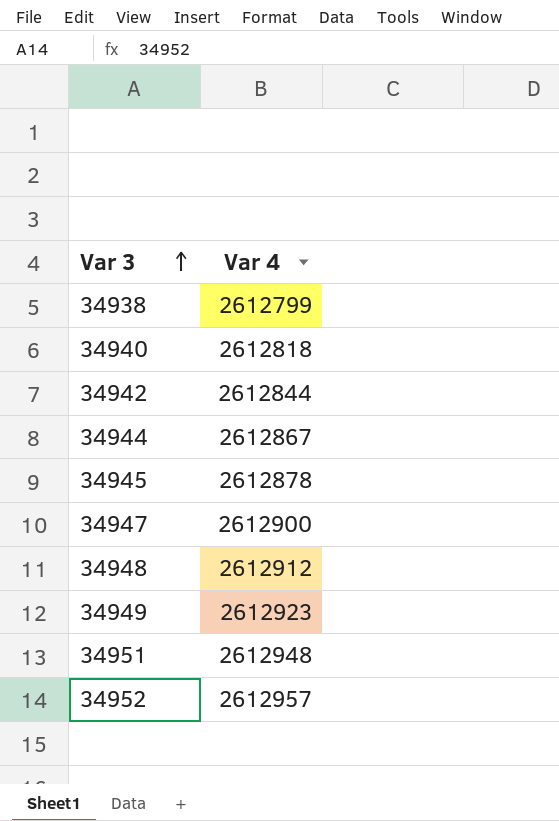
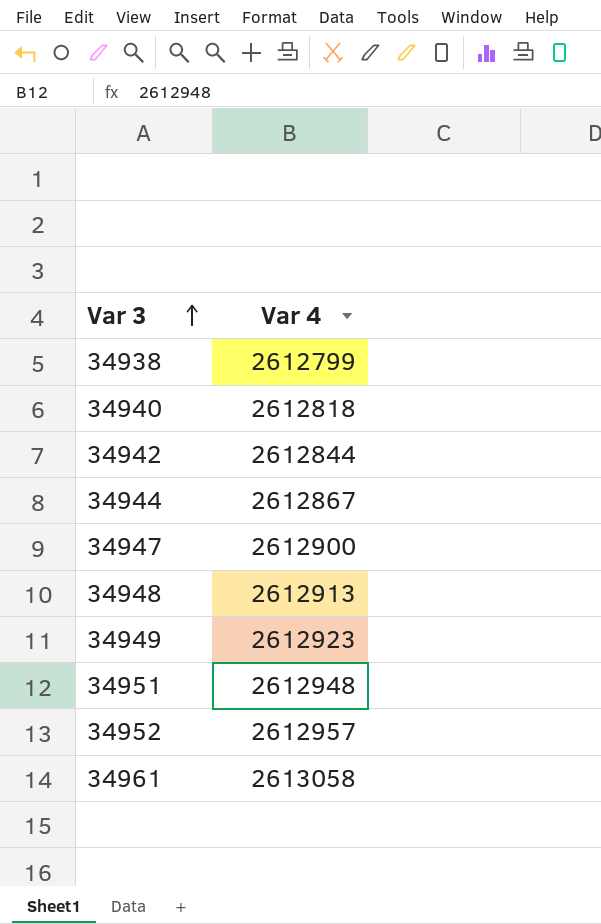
row 34945: 2612878 -> none
34948 | Var 4: 2612912 -> 2612913
row 34961: none -> 2613058

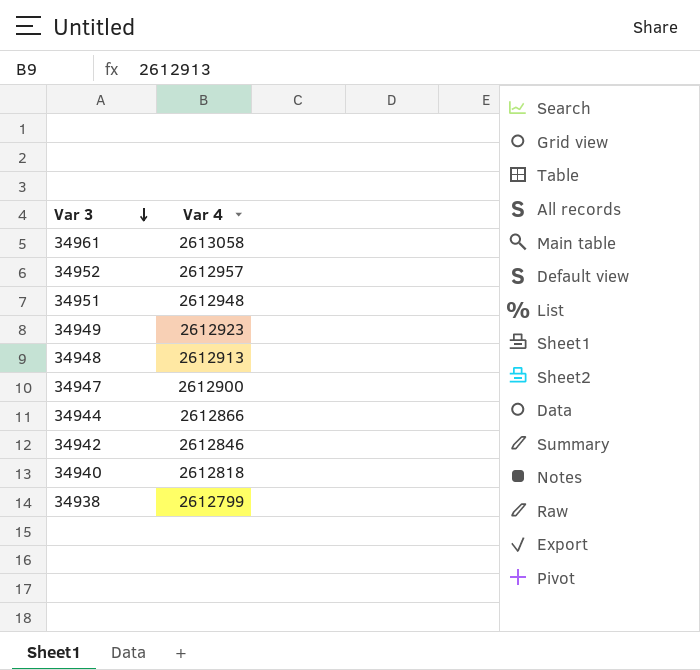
row order: Var 3 ascending -> Var 3 descending
34944 | Var 4: 2612867 -> 2612866
34942 | Var 4: 2612844 -> 2612846

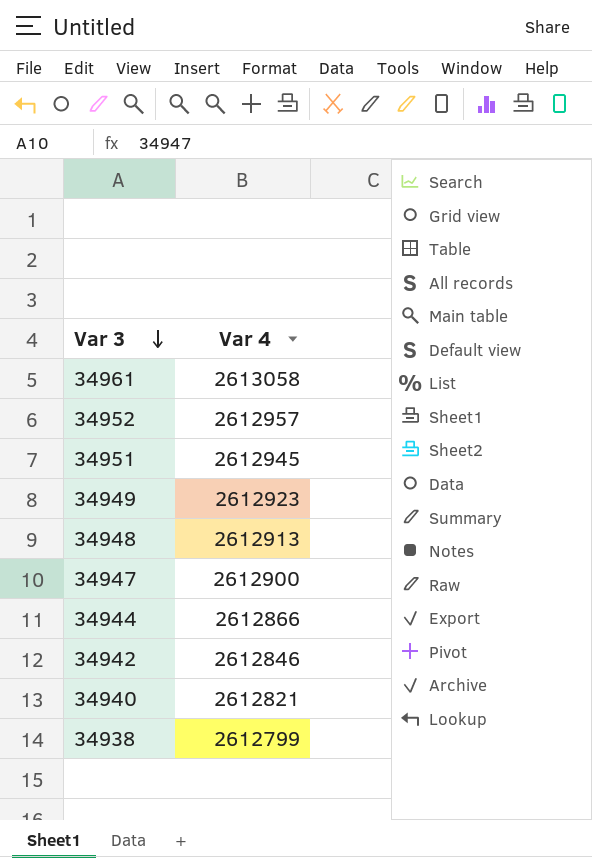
34951 | Var 4: 2612948 -> 2612945
34940 | Var 4: 2612818 -> 2612821

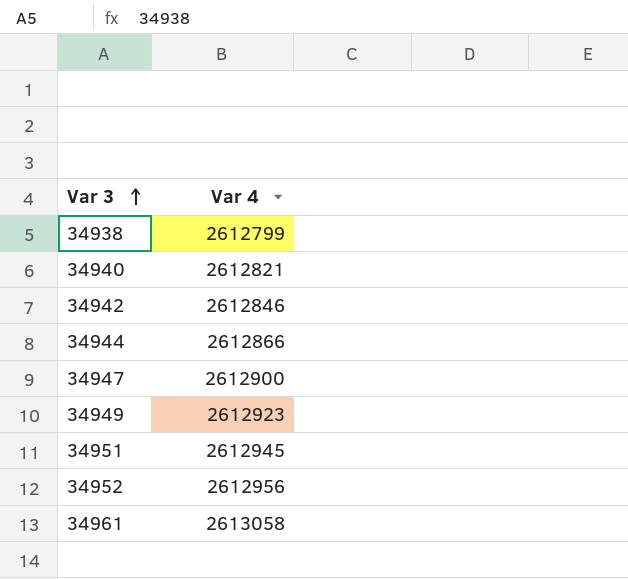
row order: Var 3 descending -> Var 3 ascending
row 34948: 2612913 -> none
34952 | Var 4: 2612957 -> 2612956

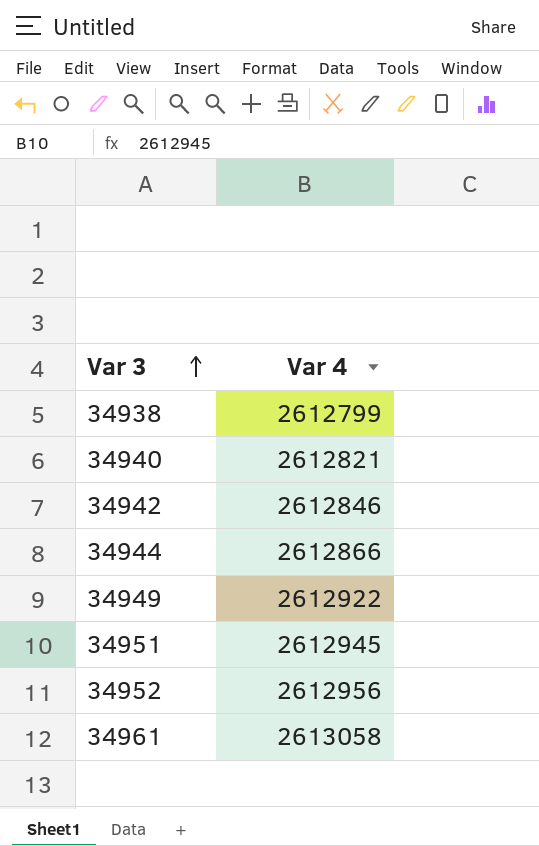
row 34947: 2612900 -> none
34949 | Var 4: 2612923 -> 2612922

